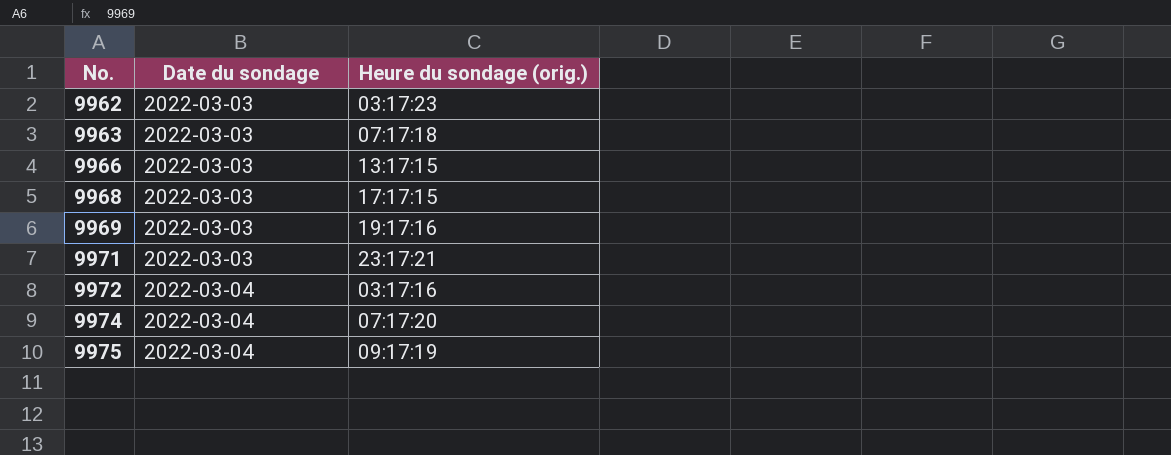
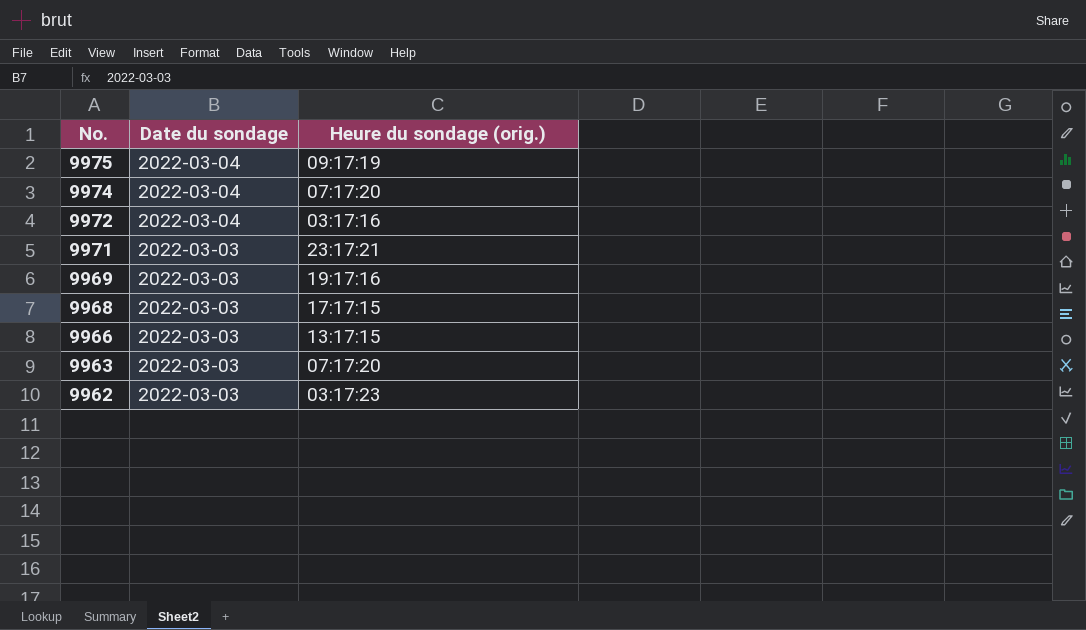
row order: No. ascending -> No. descending
9963 | Heure du sondage (orig.): 07:17:18 -> 07:17:20

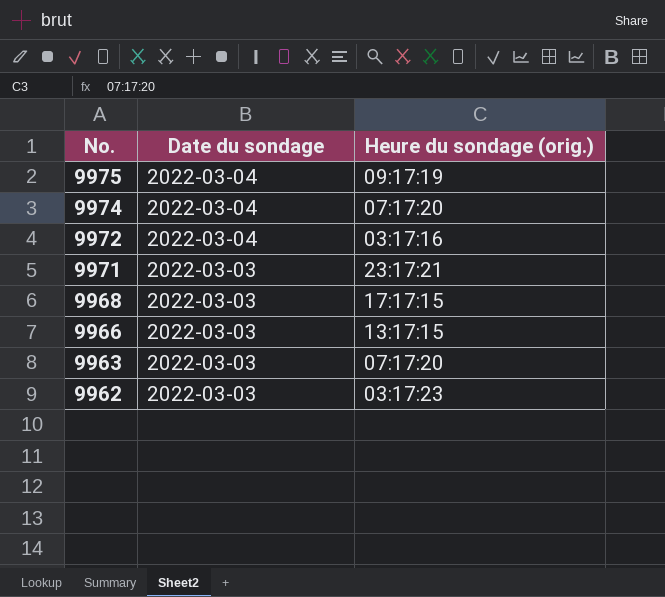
row 9969: 2022-03-03 | 19:17:16 -> none

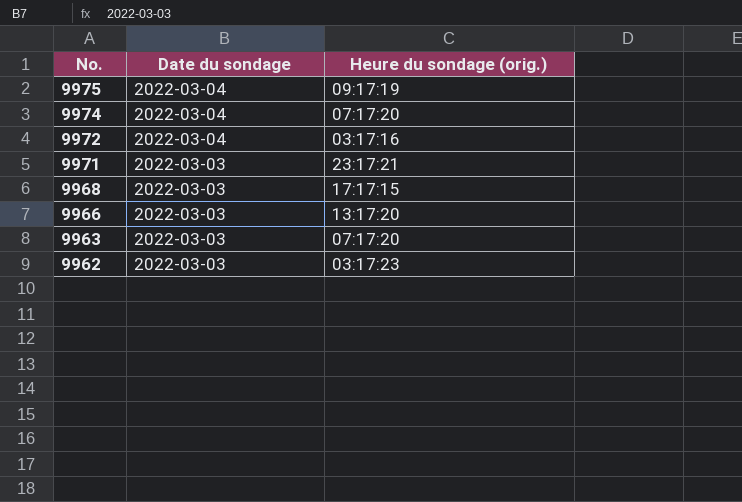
9966 | Heure du sondage (orig.): 13:17:15 -> 13:17:20

